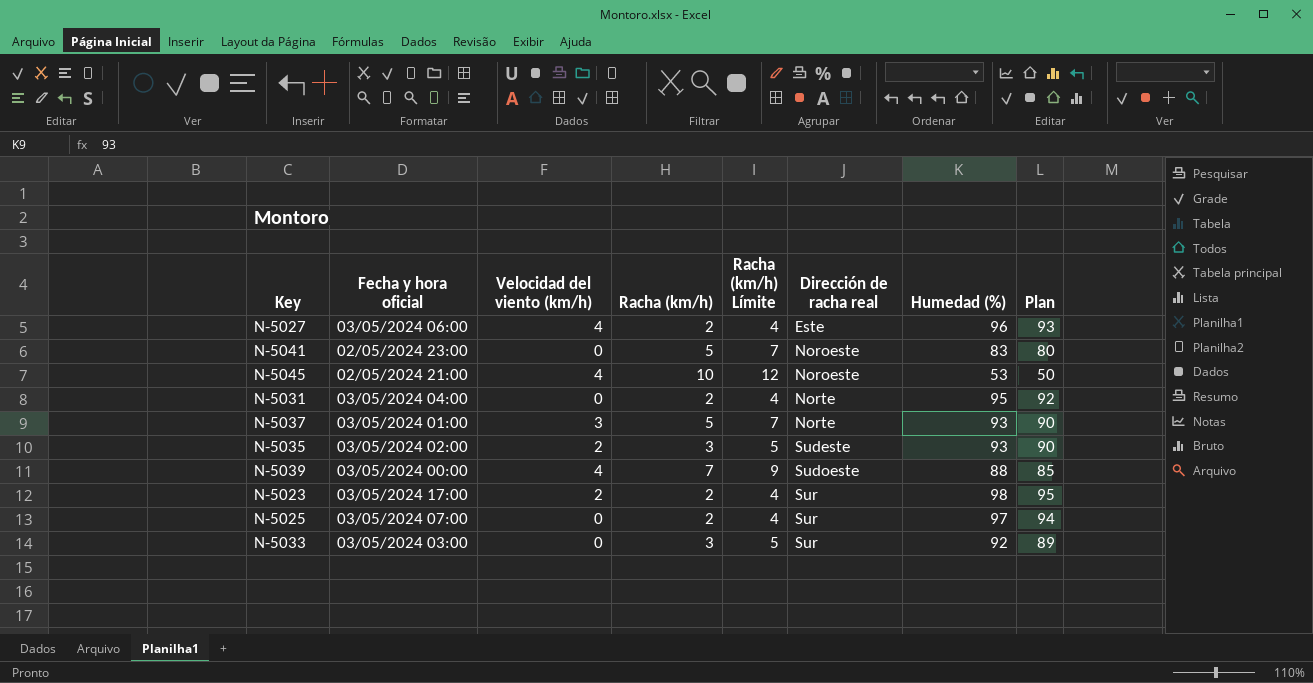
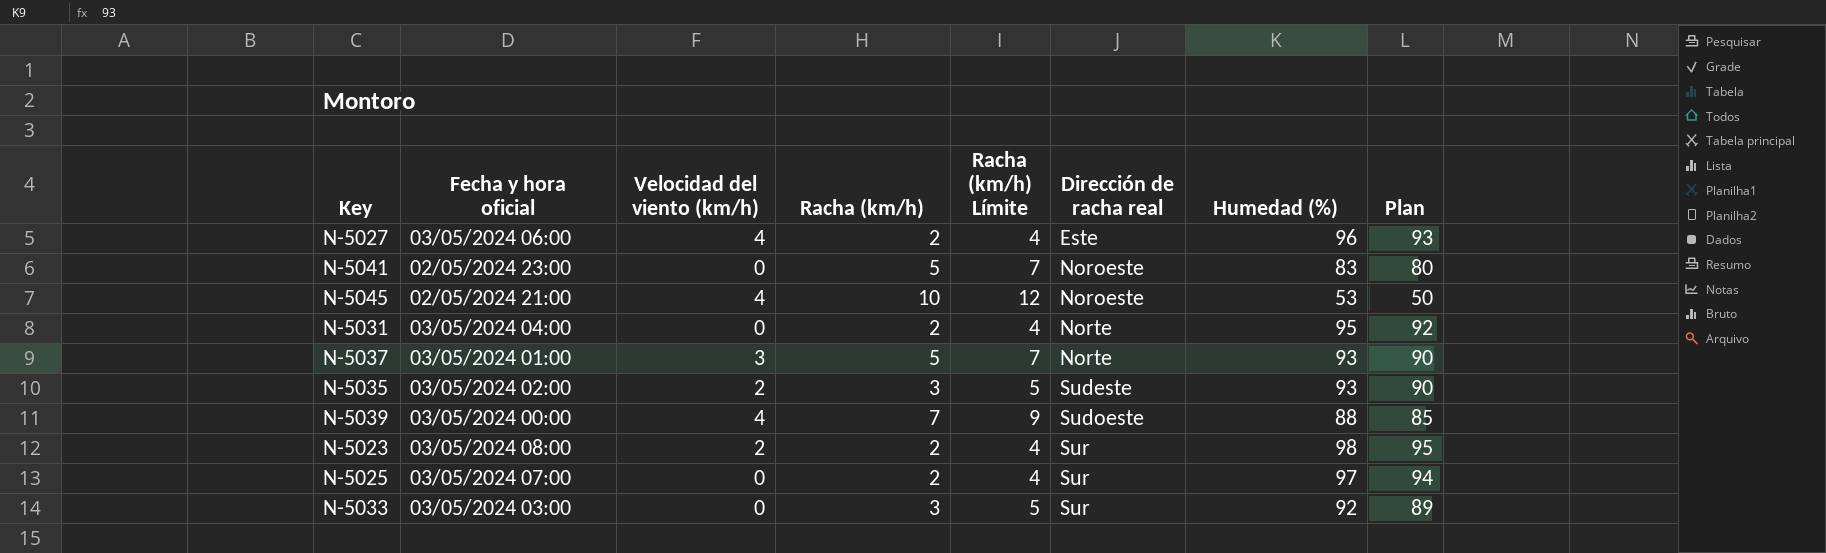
N-5023 | Fecha y hora oficial: 03/05/2024 17:00 -> 03/05/2024 08:00

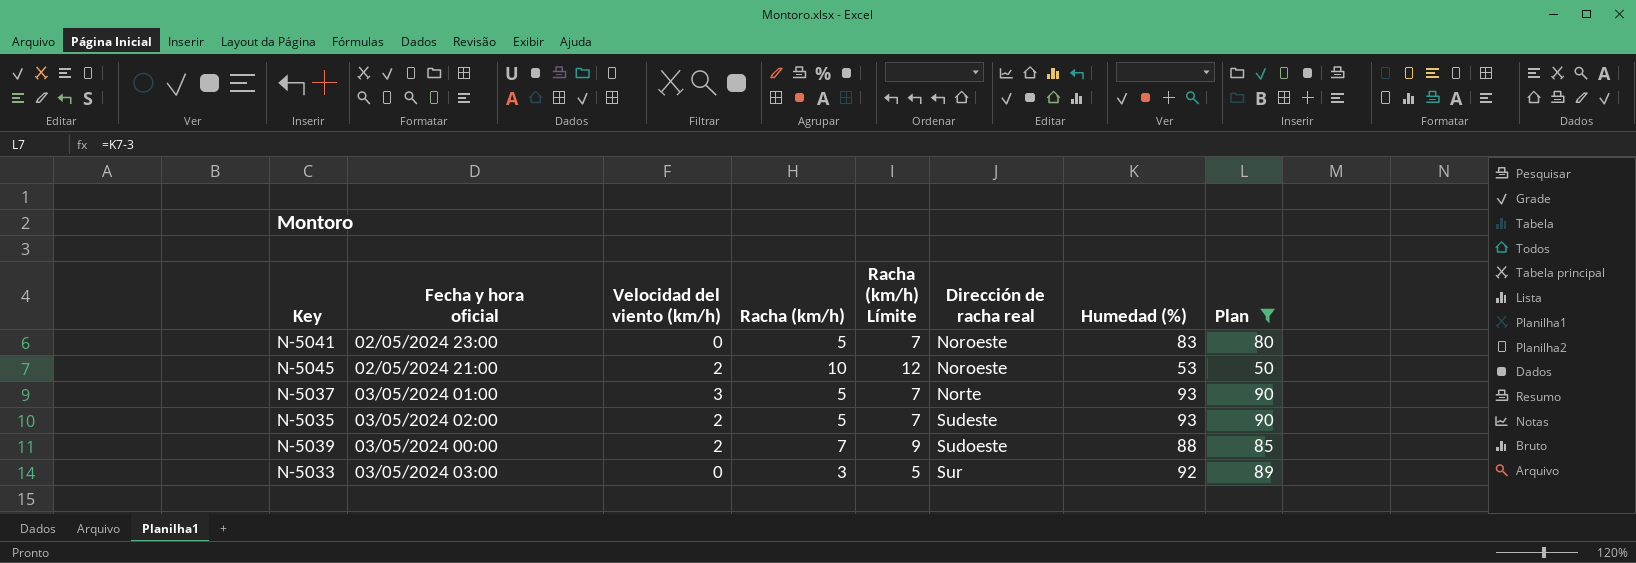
filter: none -> Plan <= 90
N-5045 | Velocidad del viento (km/h): 4 -> 2
N-5035 | Racha (km/h): 3 -> 5
N-5035 | Racha (km/h) Límite: 5 -> 7
N-5039 | Velocidad del viento (km/h): 4 -> 2

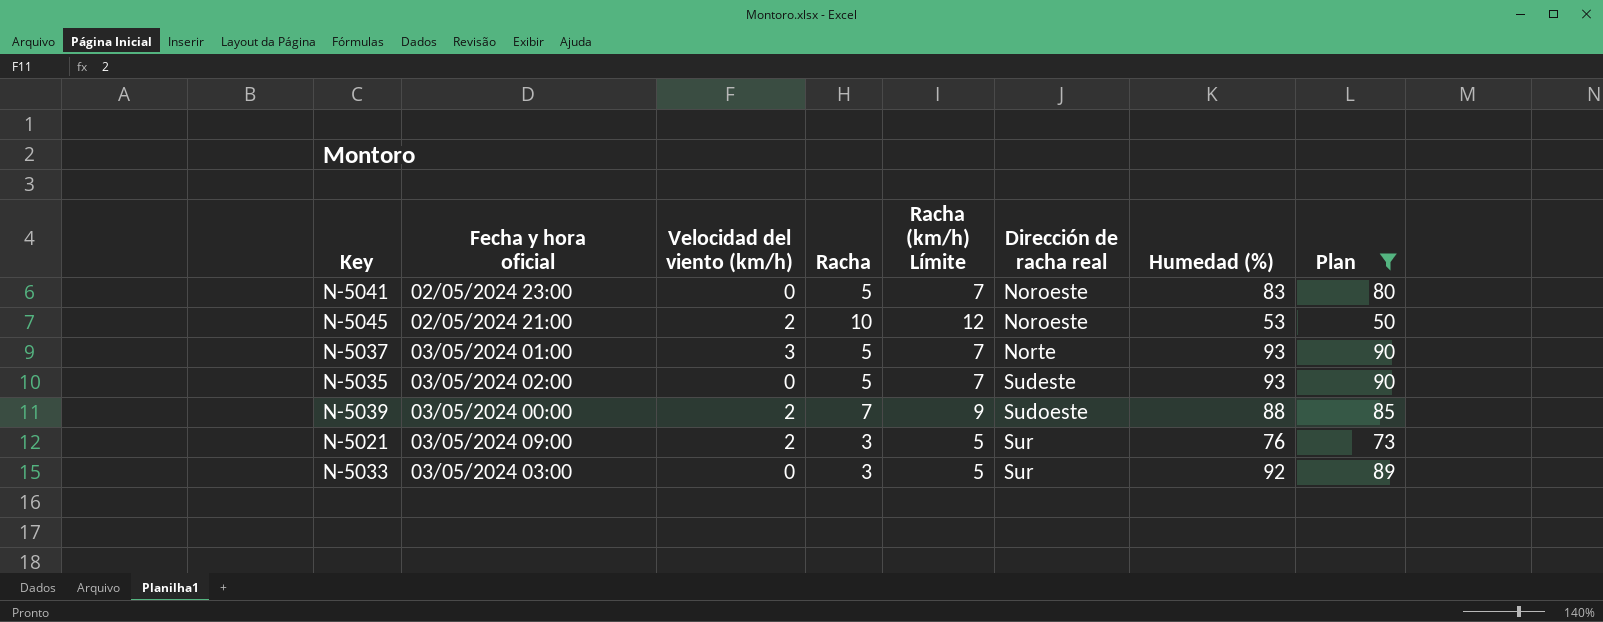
column name: Racha (km/h) -> Racha
N-5035 | Velocidad del viento (km/h): 2 -> 0
row N-5021: none -> 03/05/2024 09:00 | 2 | 3 | 5 | Sur | 76 | 73

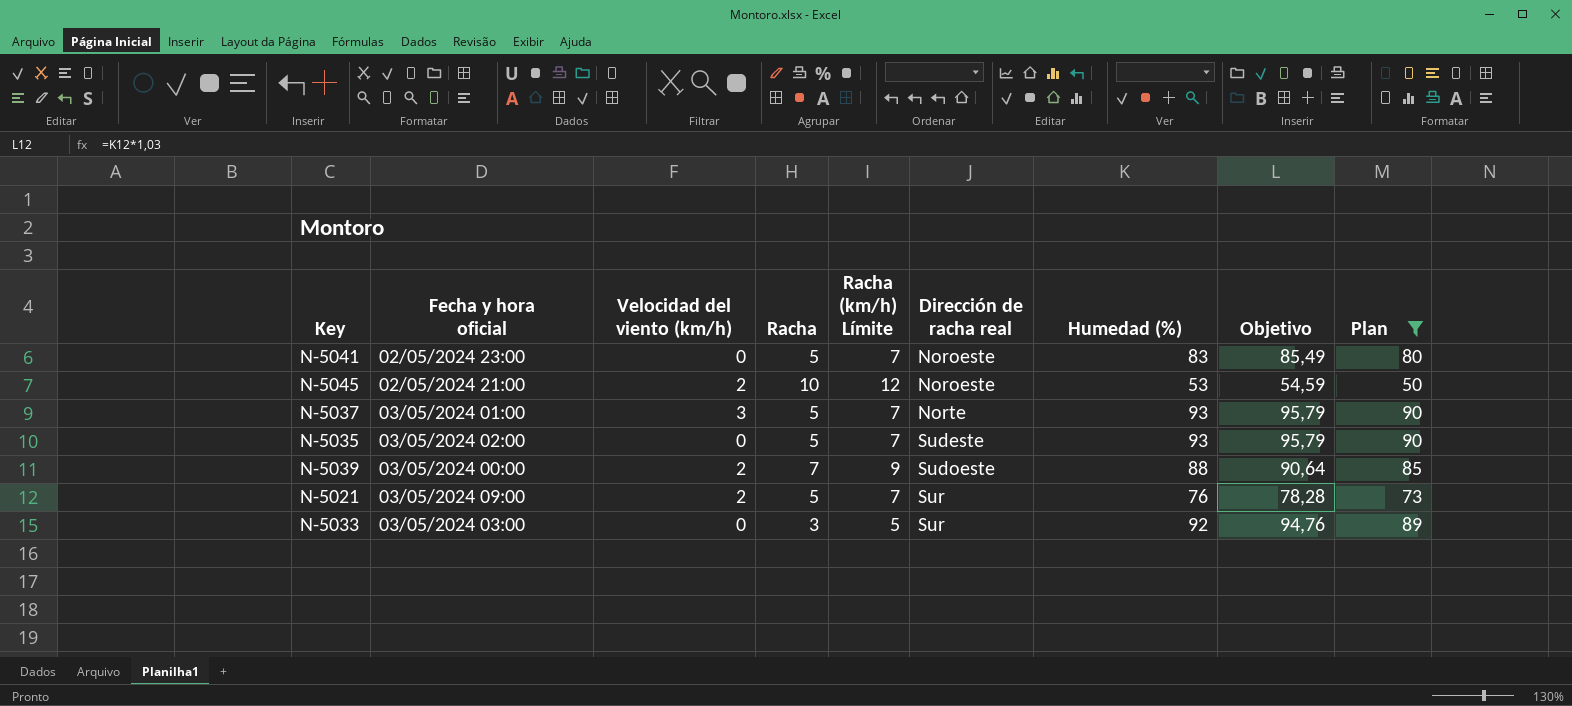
column Objetivo | formula: none -> [Humedad (%)] * 1,03
N-5021 | Racha: 3 -> 5
N-5021 | Racha (km/h) Límite: 5 -> 7

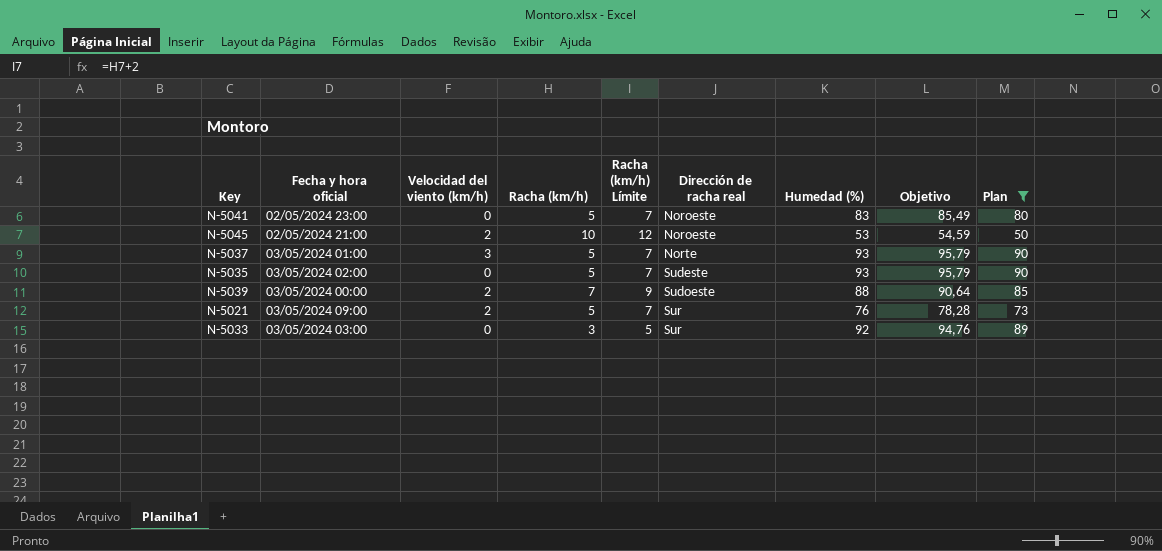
column name: Racha -> Racha (km/h)

